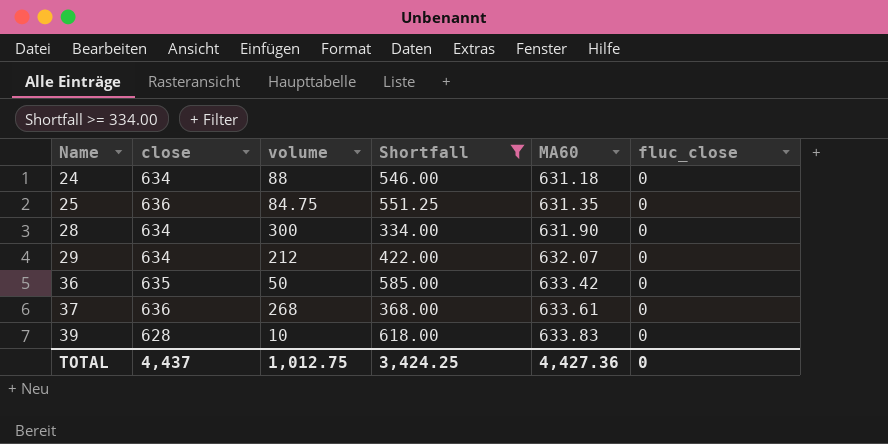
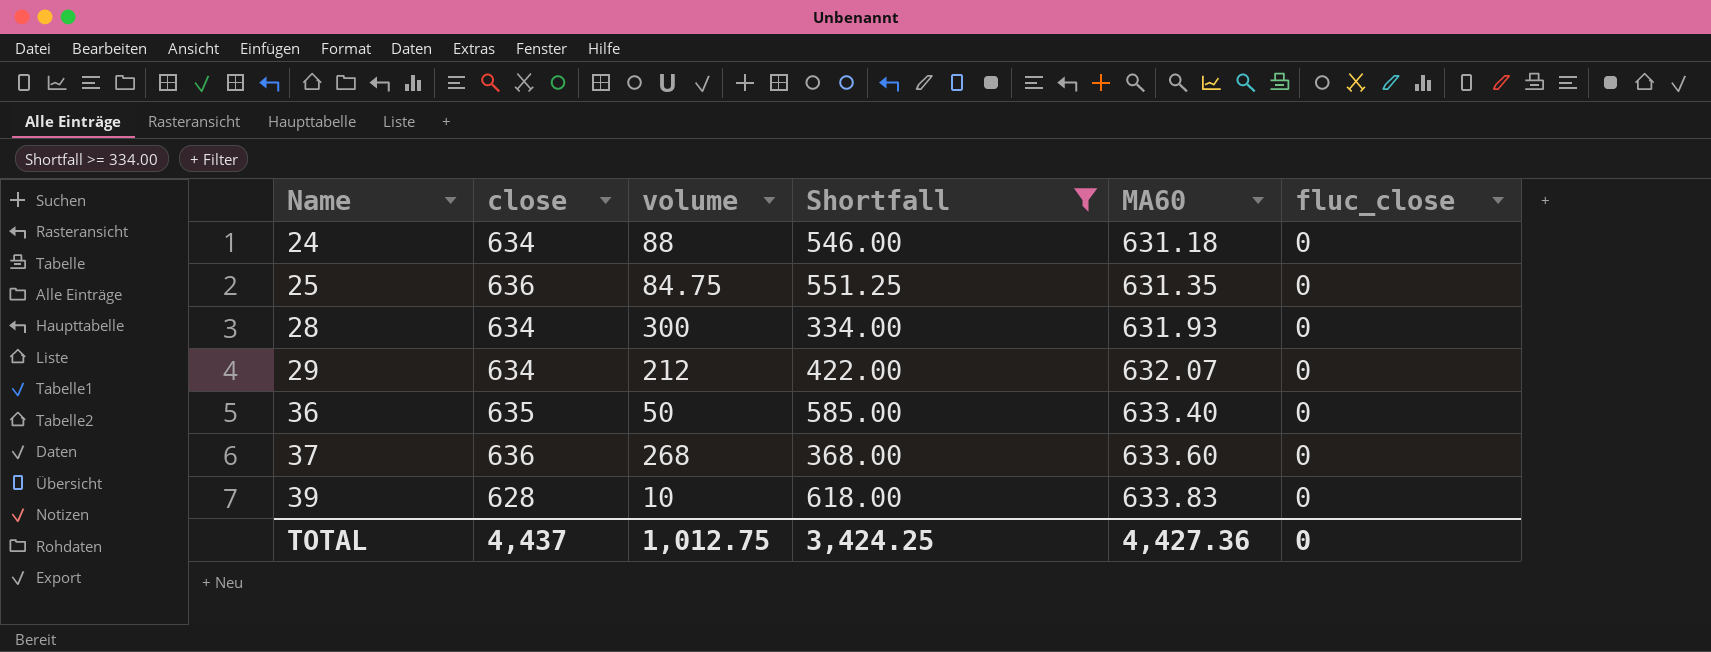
28 | MA60: 631.90 -> 631.93
36 | MA60: 633.42 -> 633.40
37 | MA60: 633.61 -> 633.60

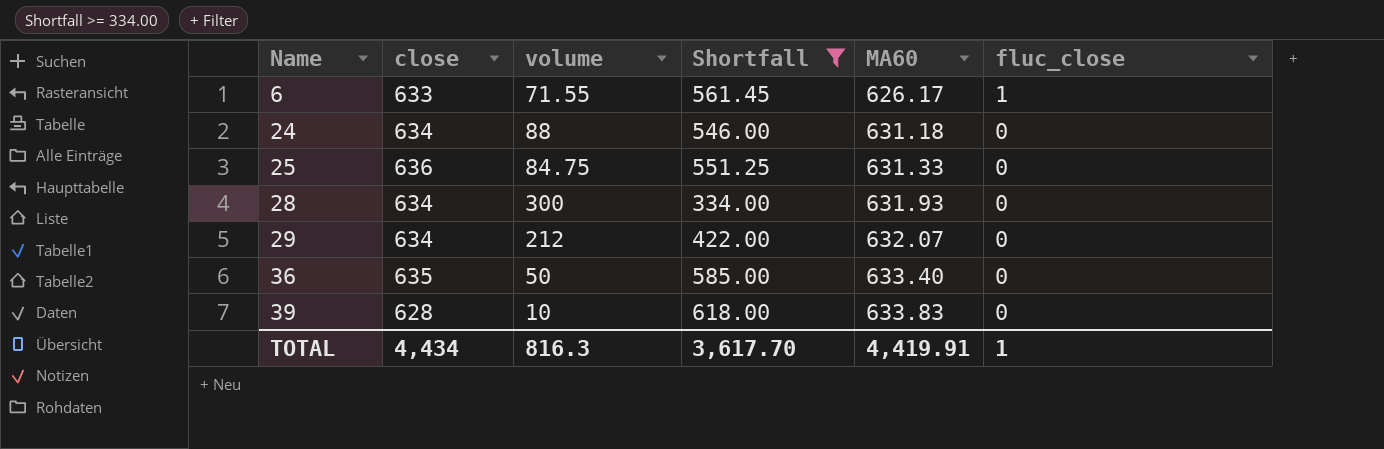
row 37: 636 | 268 | 368.00 | 633.60 | 0 -> none
row 6: none -> 633 | 71.55 | 561.45 | 626.17 | 1
25 | MA60: 631.35 -> 631.33
TOTAL | close: 4,437 -> 4,434
TOTAL | volume: 1,012.75 -> 816.3
TOTAL | Shortfall: 3,424.25 -> 3,617.70
TOTAL | MA60: 4,427.36 -> 4,419.91
TOTAL | fluc_close: 0 -> 1

